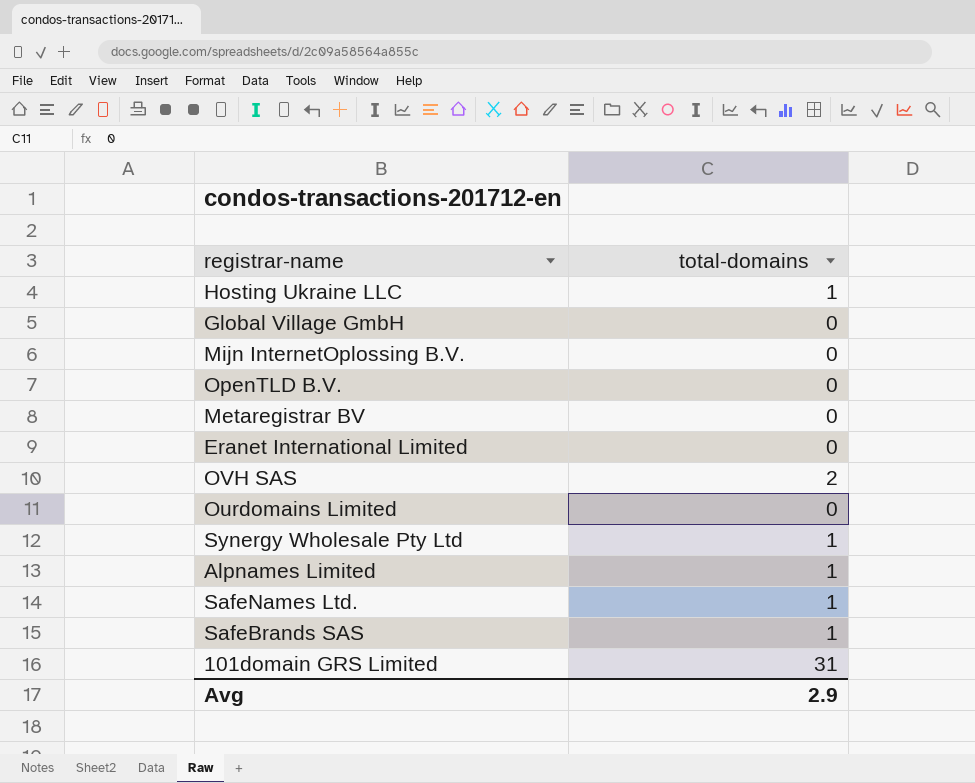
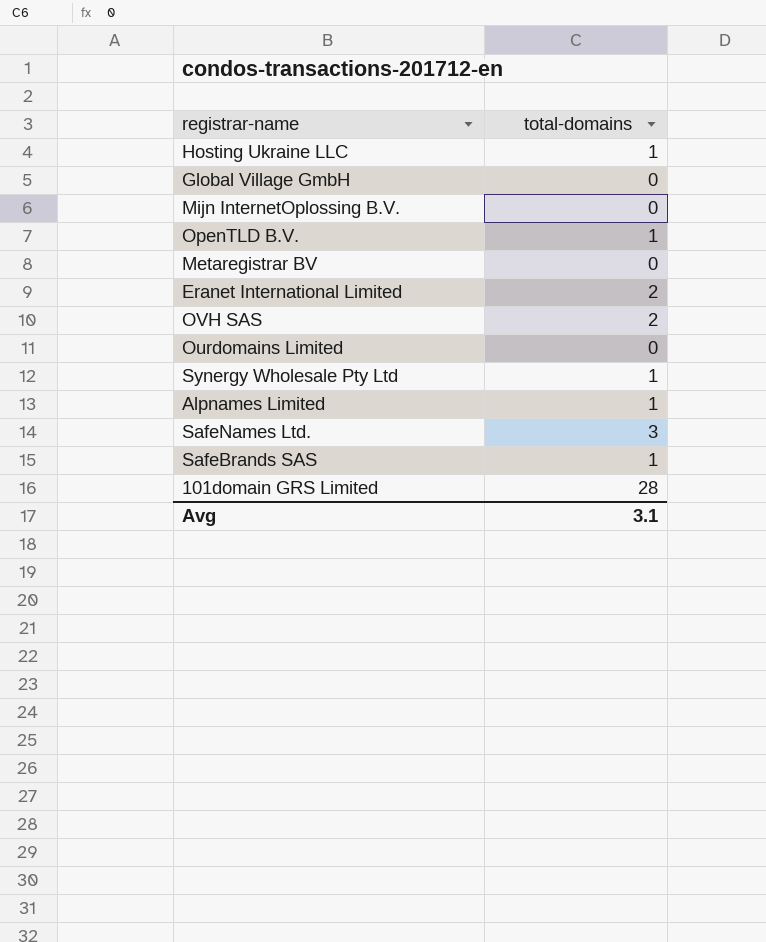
OpenTLD B.V. | total-domains: 0 -> 1
Eranet International Limited | total-domains: 0 -> 2
SafeNames Ltd. | total-domains: 1 -> 3
101domain GRS Limited | total-domains: 31 -> 28
Avg | total-domains: 2.9 -> 3.1

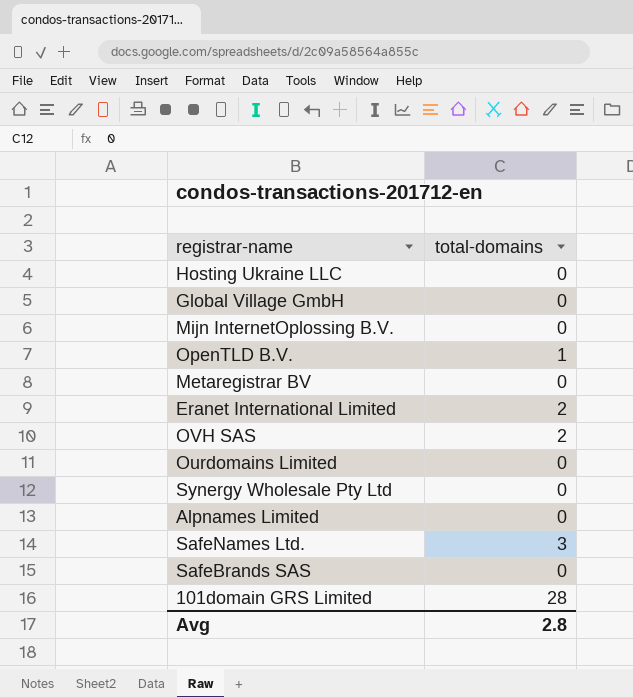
Hosting Ukraine LLC | total-domains: 1 -> 0
Synergy Wholesale Pty Ltd | total-domains: 1 -> 0
Alpnames Limited | total-domains: 1 -> 0
SafeBrands SAS | total-domains: 1 -> 0
Avg | total-domains: 3.1 -> 2.8

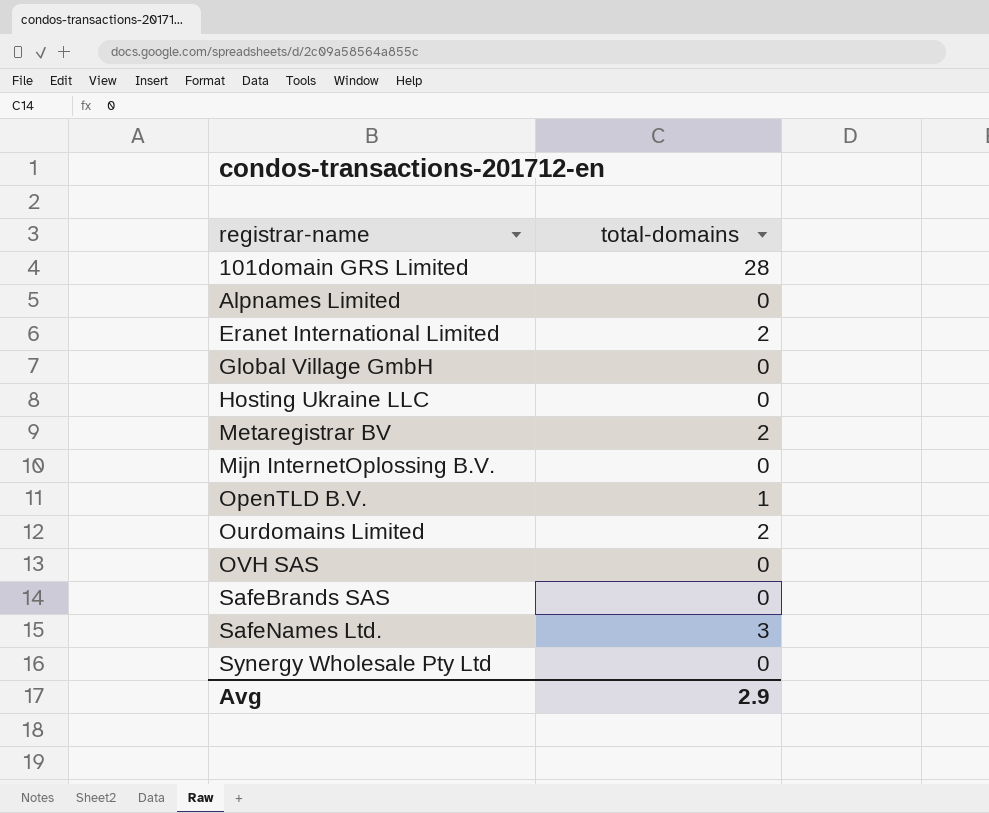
row order: none -> registrar-name ascending
Metaregistrar BV | total-domains: 0 -> 2
Ourdomains Limited | total-domains: 0 -> 2
OVH SAS | total-domains: 2 -> 0
Avg | total-domains: 2.8 -> 2.9

